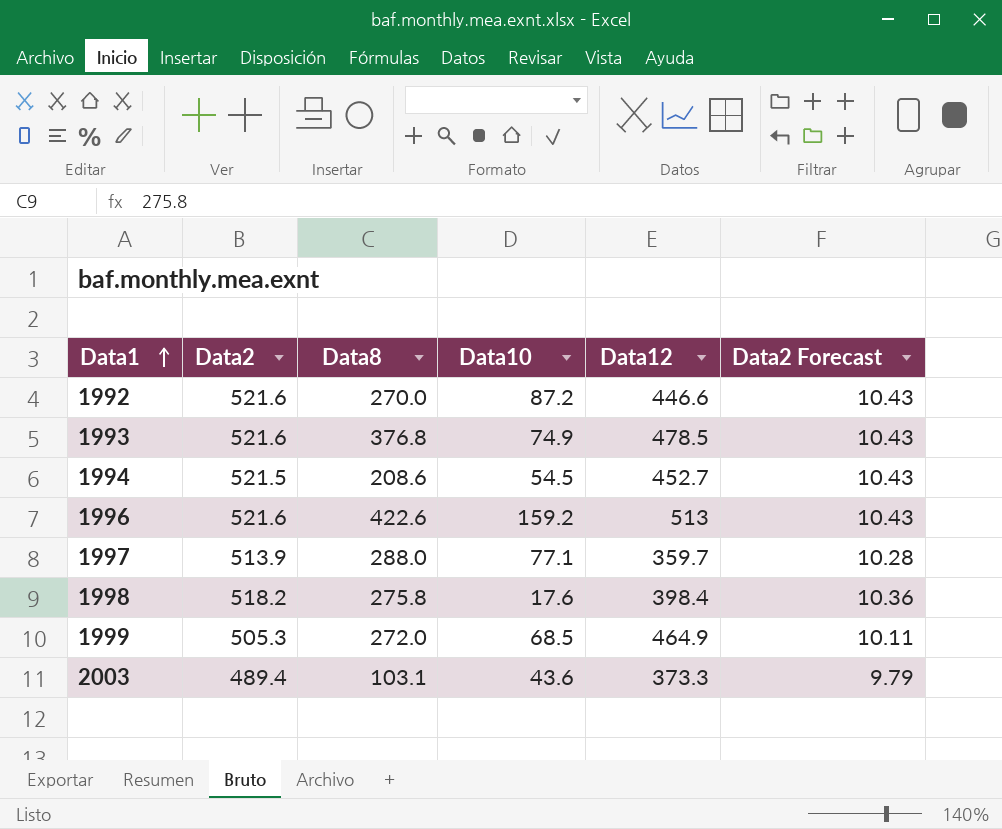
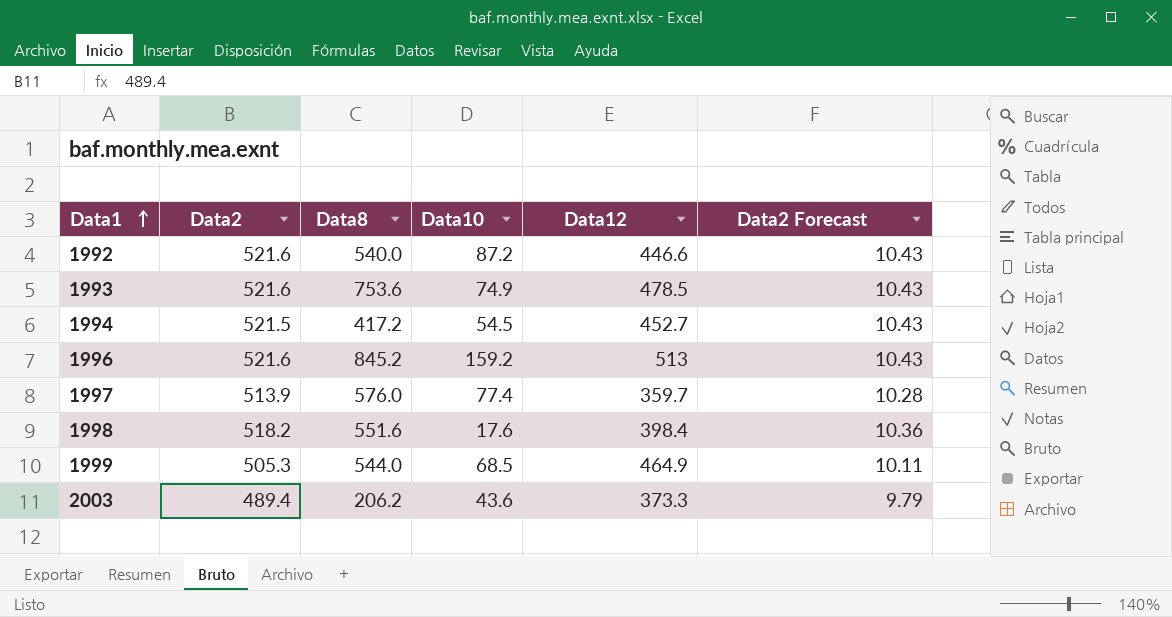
1992 | Data8: 270.0 -> 540.0
1993 | Data8: 376.8 -> 753.6
1994 | Data8: 208.6 -> 417.2
1996 | Data8: 422.6 -> 845.2
1997 | Data8: 288.0 -> 576.0
1997 | Data10: 77.1 -> 77.4
1998 | Data8: 275.8 -> 551.6
1999 | Data8: 272.0 -> 544.0
2003 | Data8: 103.1 -> 206.2

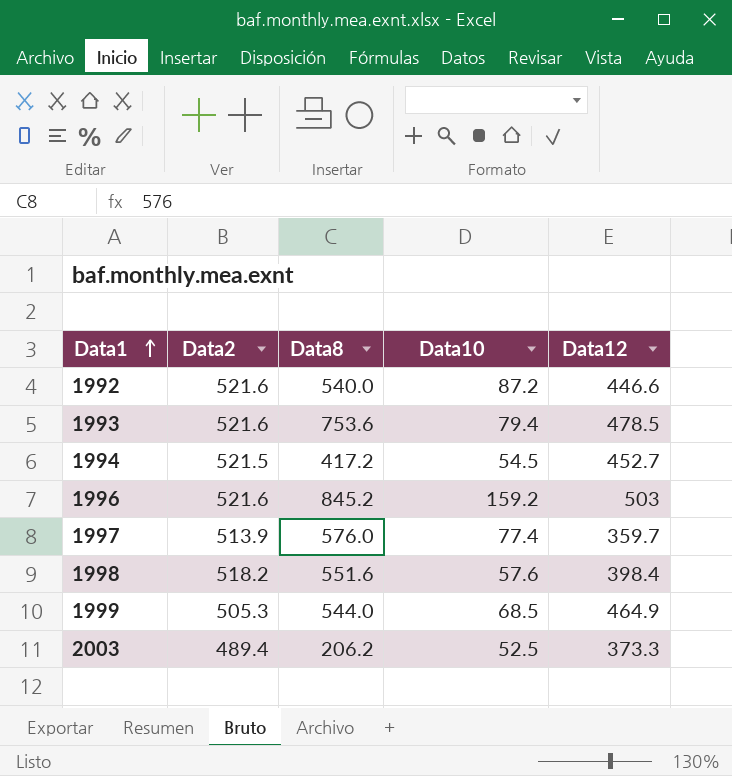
column Data2 Forecast | formula: [Data2] * 0.02 -> none
1993 | Data10: 74.9 -> 79.4
1996 | Data12: 513 -> 503
1998 | Data10: 17.6 -> 57.6
2003 | Data10: 43.6 -> 52.5

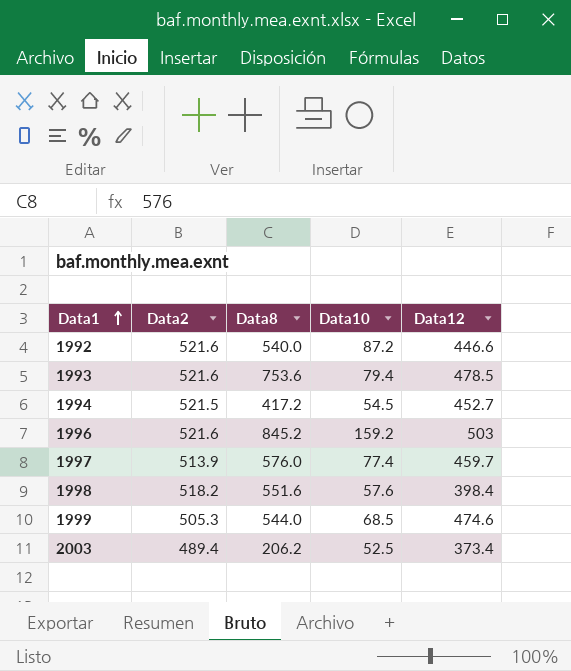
1997 | Data12: 359.7 -> 459.7
1999 | Data12: 464.9 -> 474.6
2003 | Data12: 373.3 -> 373.4

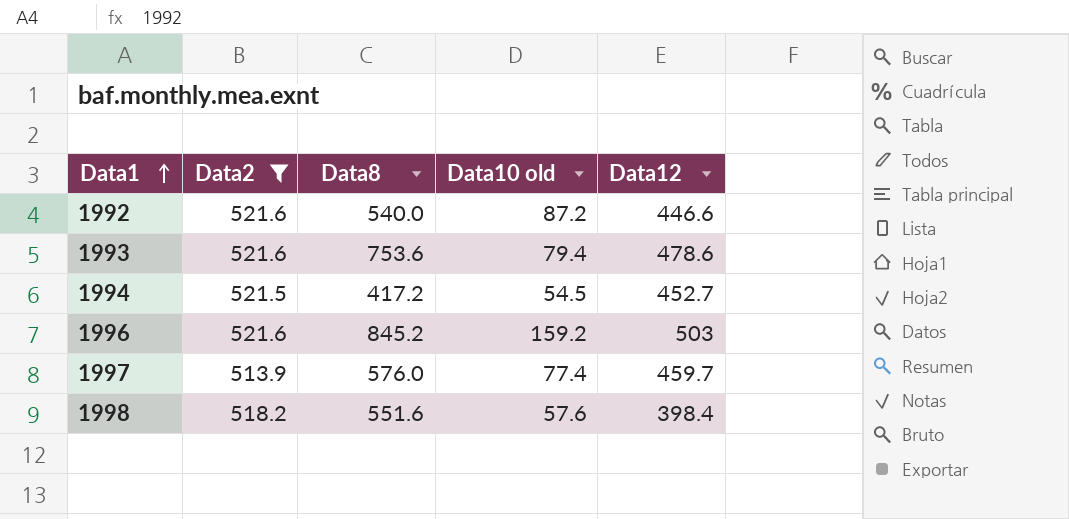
filter: none -> Data2 >= 513.9
column name: Data10 -> Data10 old
1993 | Data12: 478.5 -> 478.6

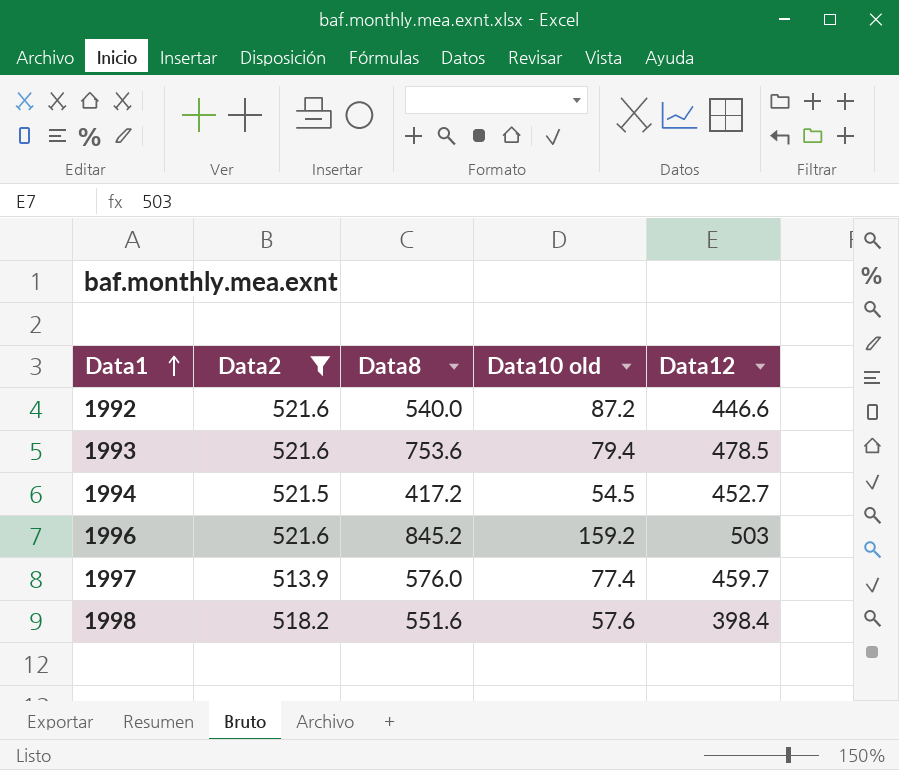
1993 | Data12: 478.6 -> 478.5

